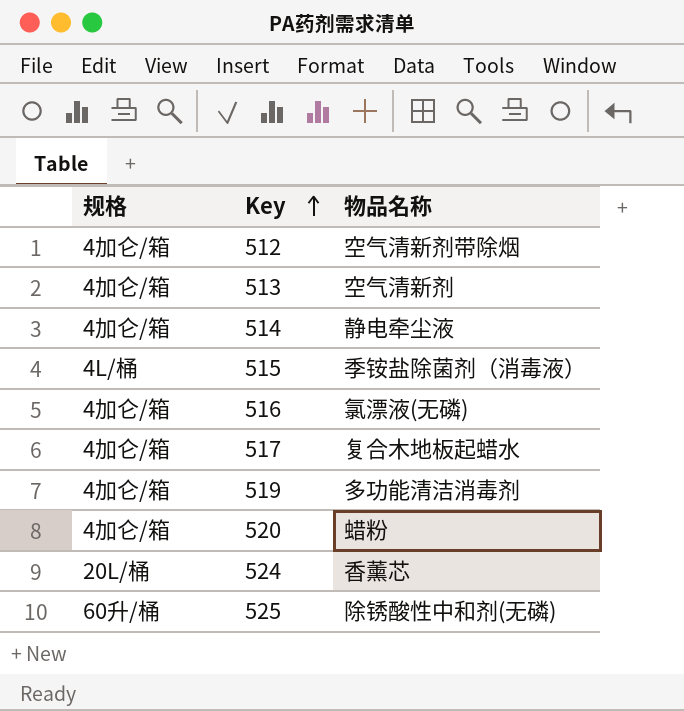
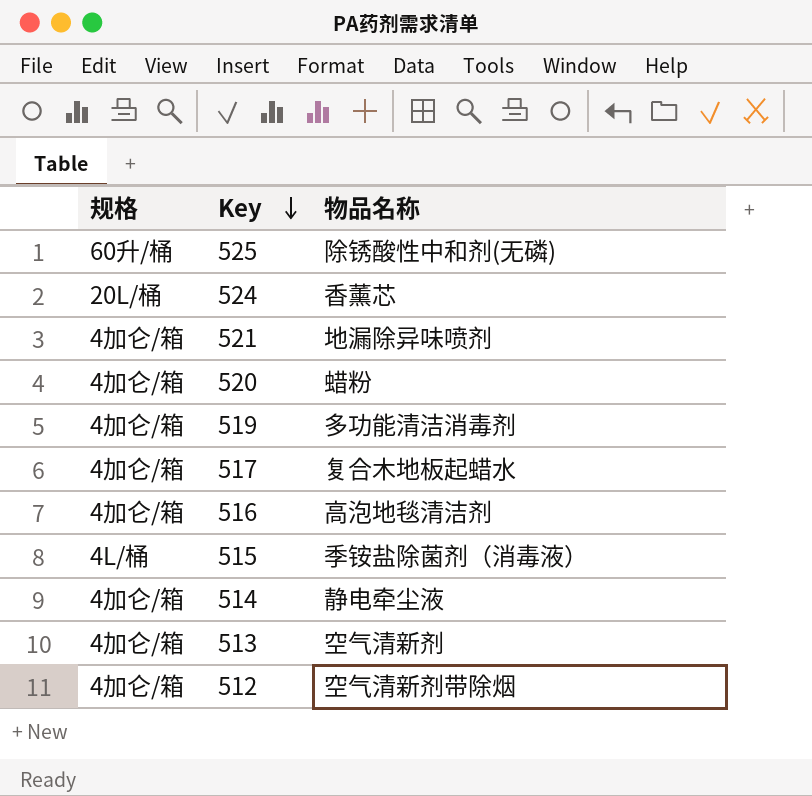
row order: Key ascending -> Key descending
row 521: none -> 4加仑/箱 | 地漏除异味喷剂
516 | 物品名称: 氯漂液(无磷) -> 高泡地毯清洁剂

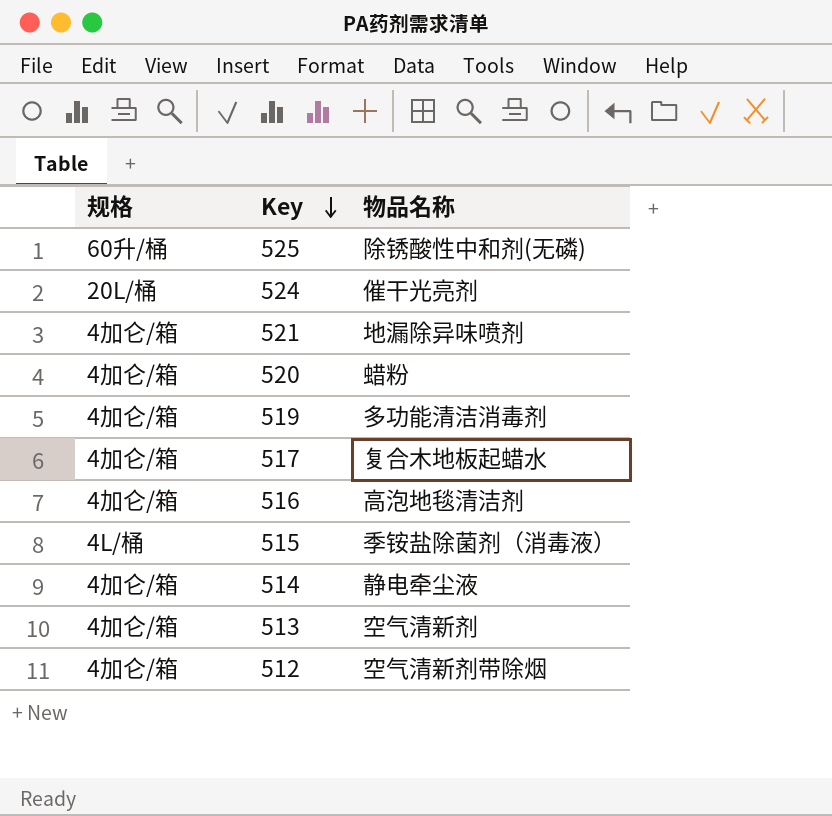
524 | 物品名称: 香薰芯 -> 催干光亮剂

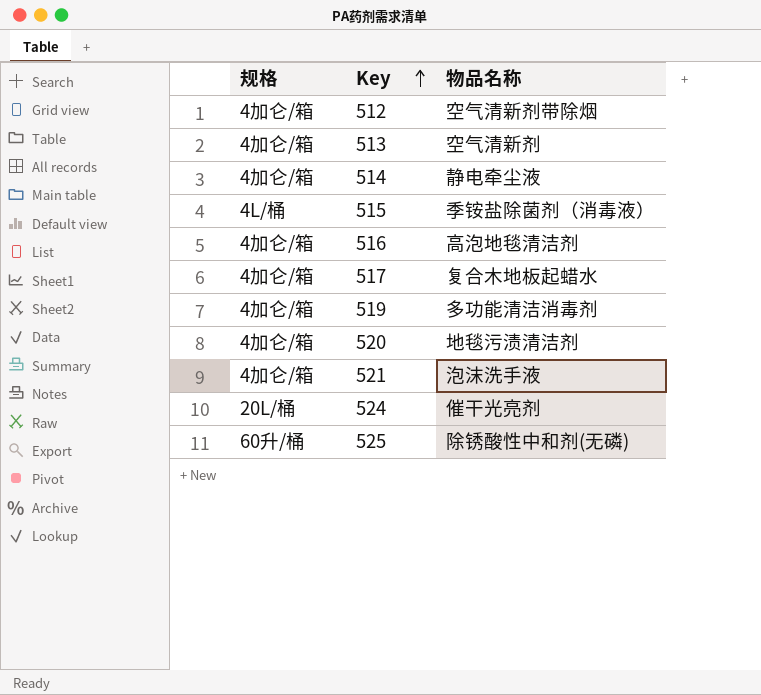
row order: Key descending -> Key ascending
520 | 物品名称: 蜡粉 -> 地毯污渍清洁剂
521 | 物品名称: 地漏除异味喷剂 -> 泡沫洗手液

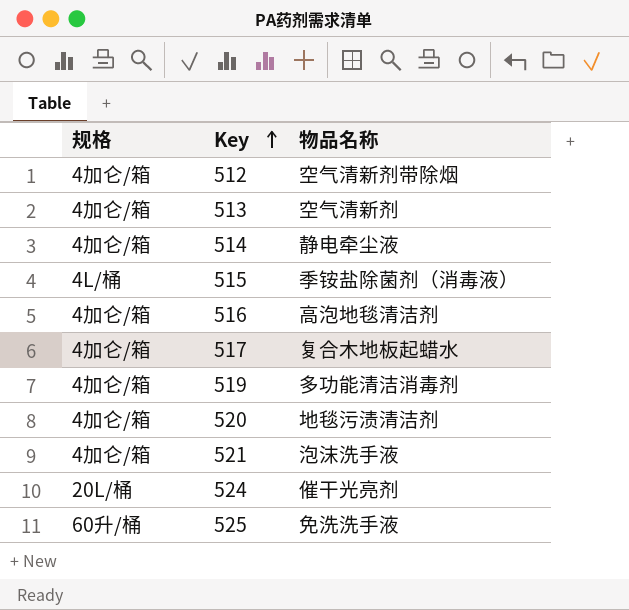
525 | 物品名称: 除锈酸性中和剂(无磷) -> 免洗洗手液

